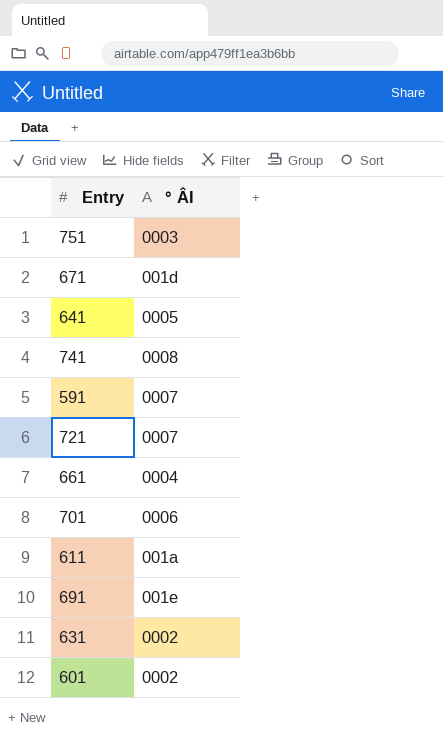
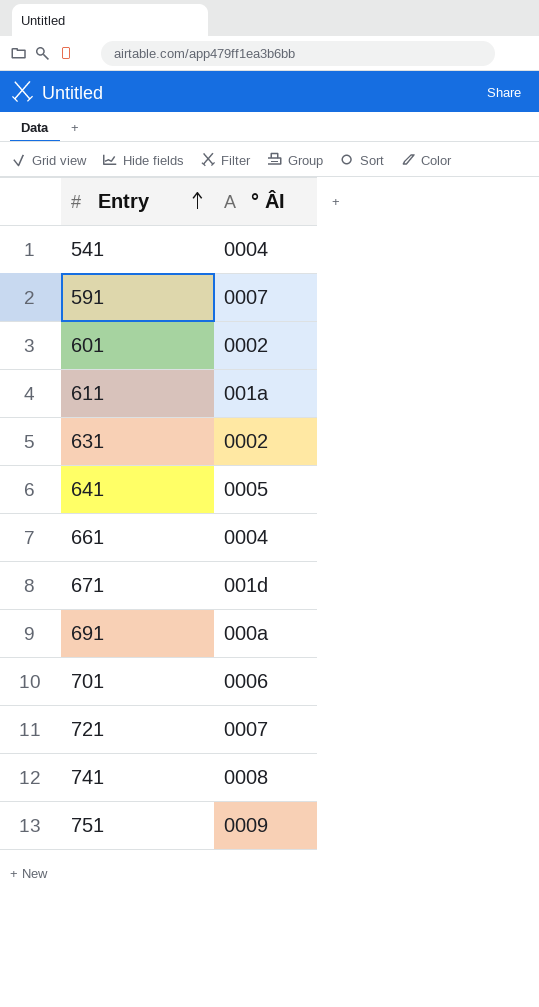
row order: none -> Entry ascending
row 541: none -> 0004
691 | ° ÂI: 001e -> 000a
751 | ° ÂI: 0003 -> 0009

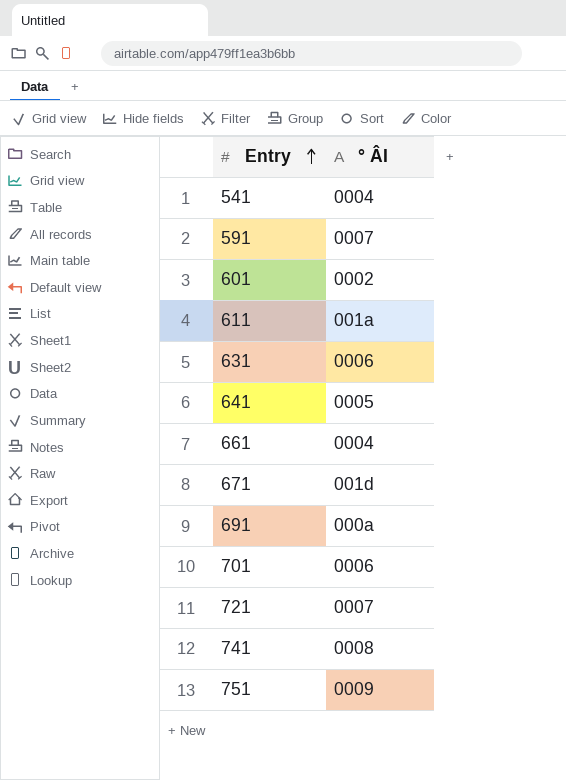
631 | ° ÂI: 0002 -> 0006

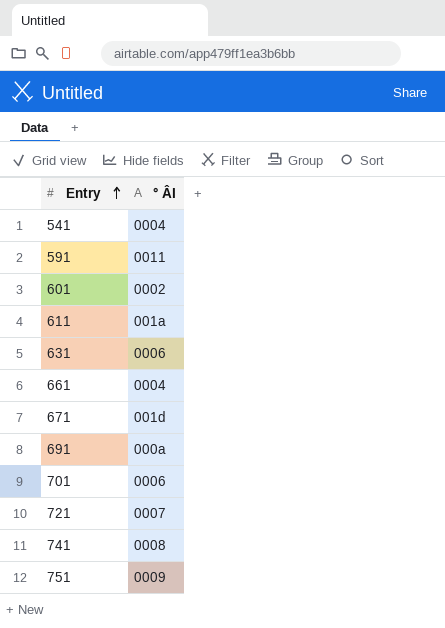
row 641: 0005 -> none
591 | ° ÂI: 0007 -> 0011

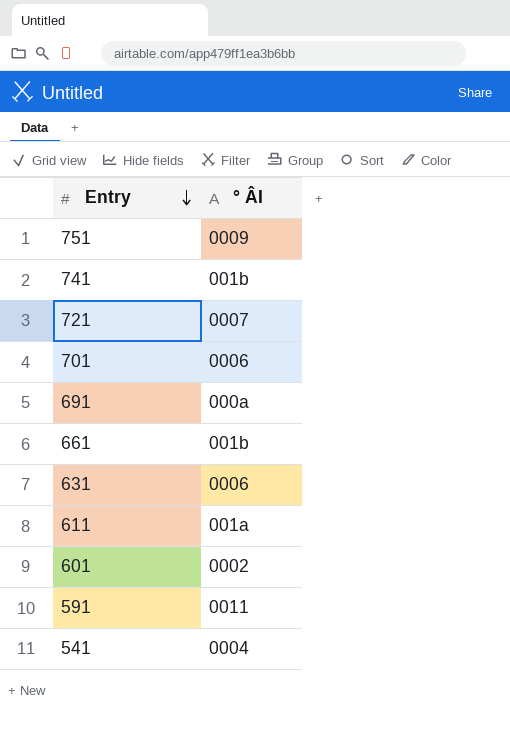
row order: Entry ascending -> Entry descending
row 671: 001d -> none
741 | ° ÂI: 0008 -> 001b
661 | ° ÂI: 0004 -> 001b

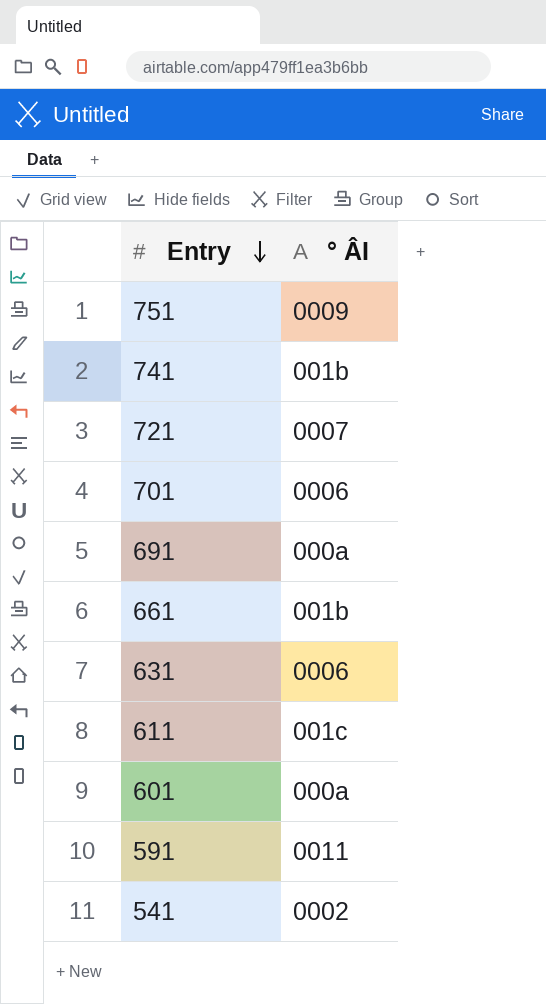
611 | ° ÂI: 001a -> 001c
601 | ° ÂI: 0002 -> 000a
541 | ° ÂI: 0004 -> 0002

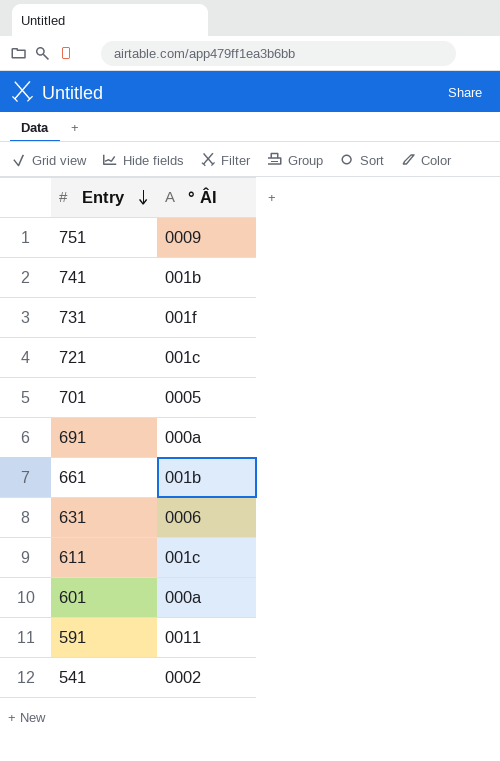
row 731: none -> 001f
721 | ° ÂI: 0007 -> 001c
701 | ° ÂI: 0006 -> 0005

